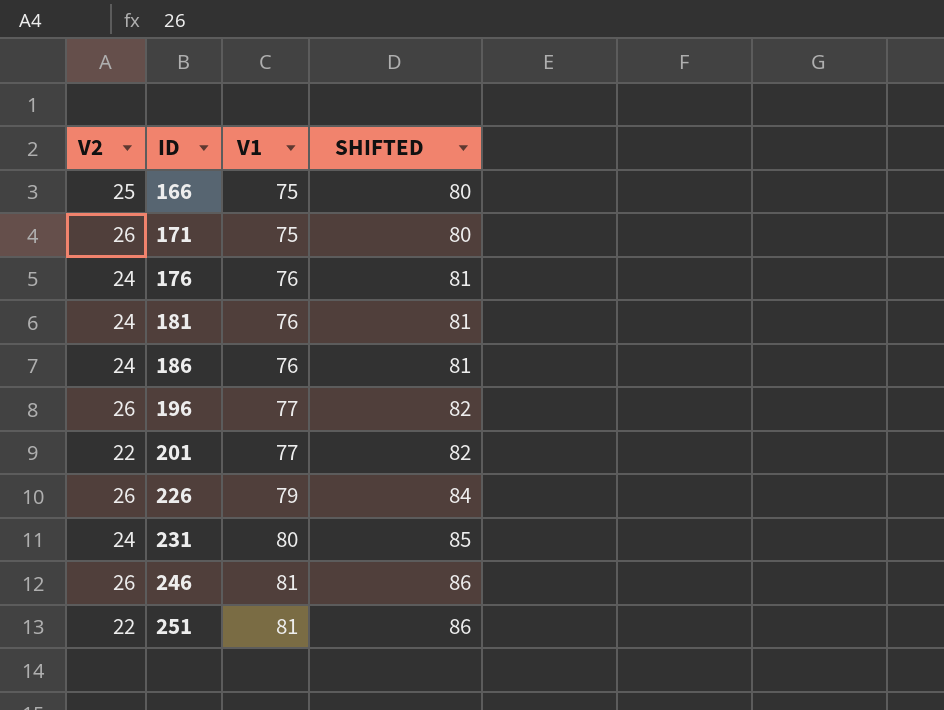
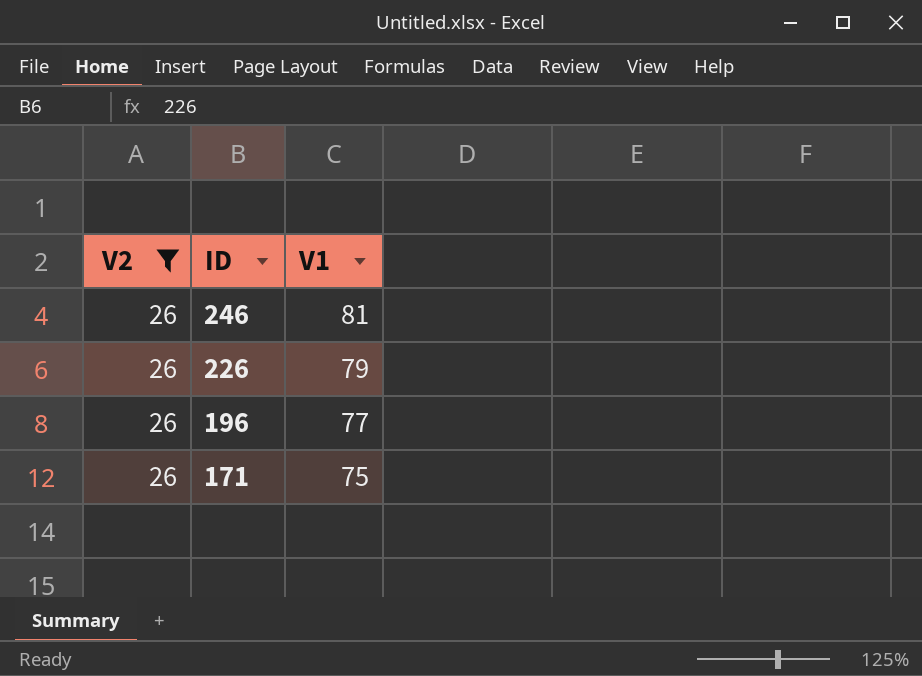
filter: none -> V2 = 26
row order: ID ascending -> ID descending
column SHIFTED | formula: [V1] + 5 -> none

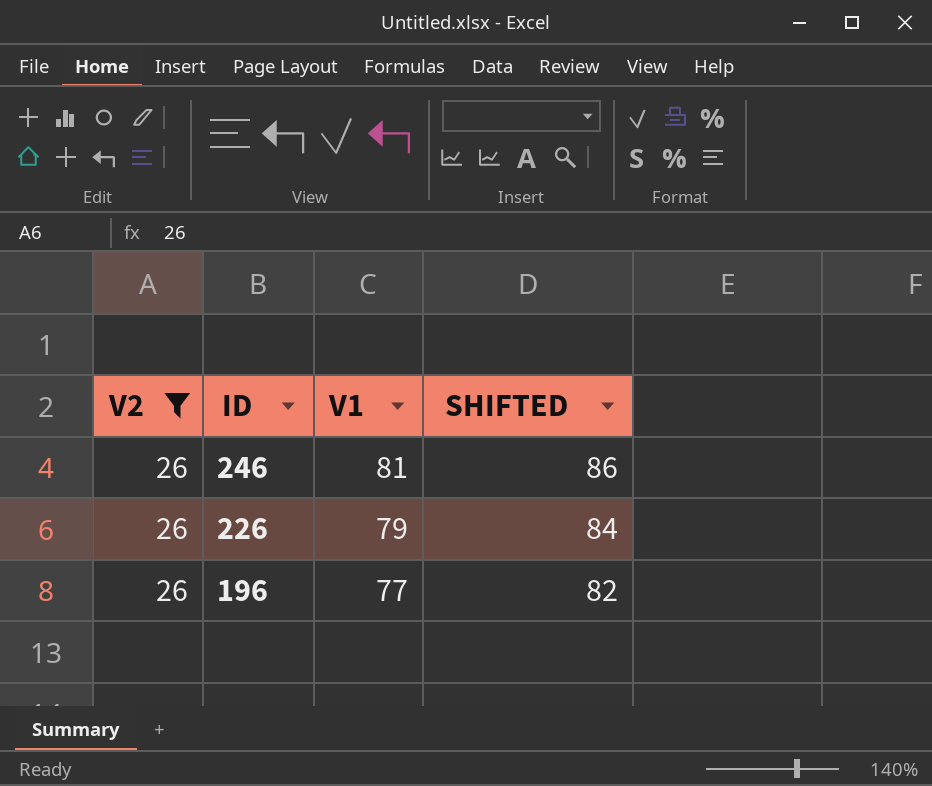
column SHIFTED | formula: none -> [V1] + 5
row 171: 26 | 75 -> none

